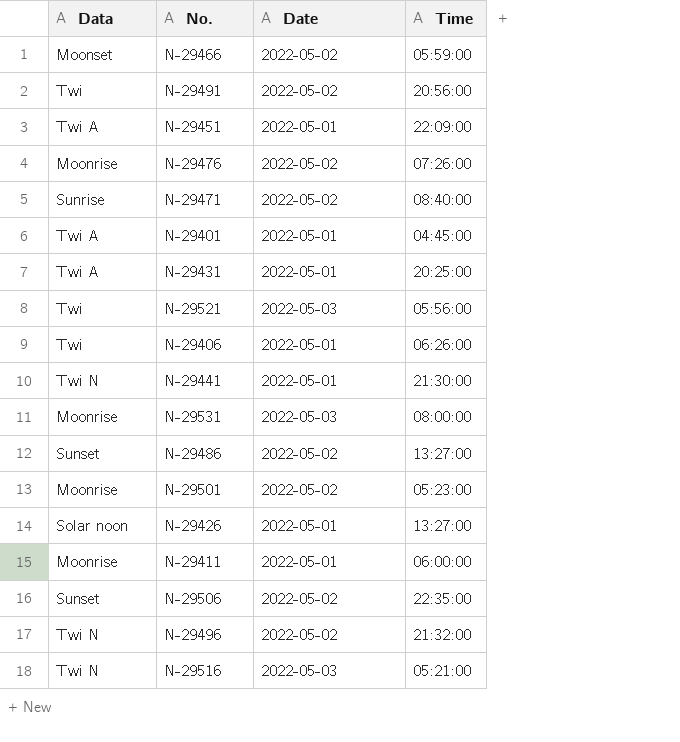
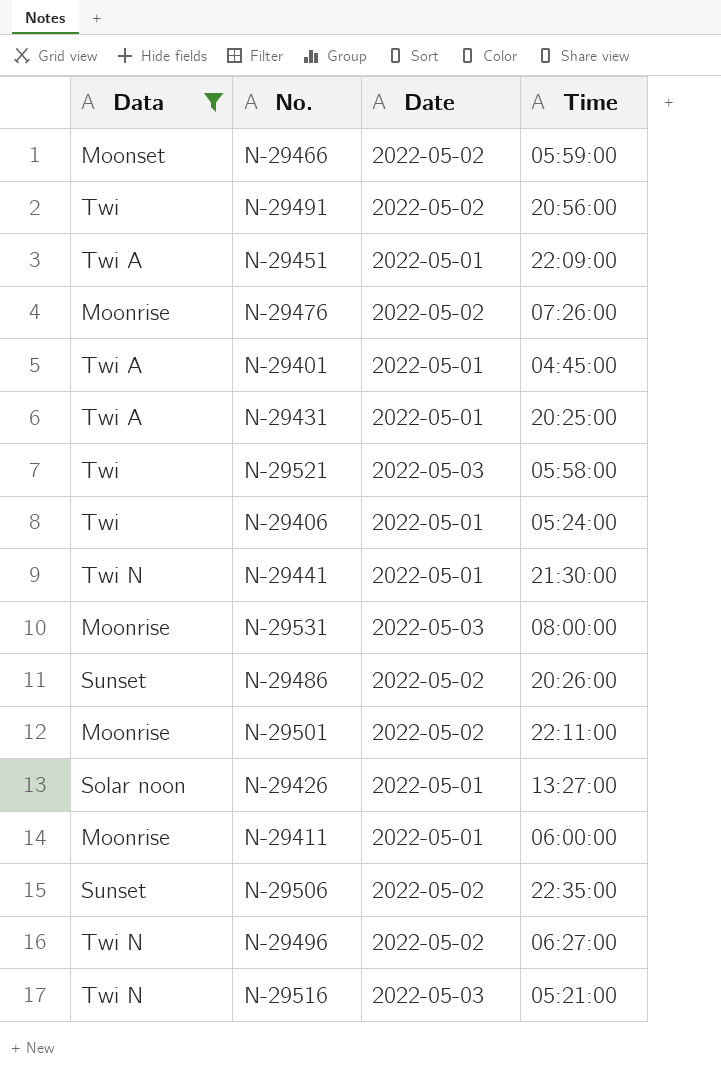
filter: none -> Data != Sunrise
N-29521 | Time: 05:56:00 -> 05:58:00
N-29406 | Time: 06:26:00 -> 05:24:00
N-29486 | Time: 13:27:00 -> 20:26:00
N-29501 | Time: 05:23:00 -> 22:11:00
N-29496 | Time: 21:32:00 -> 06:27:00

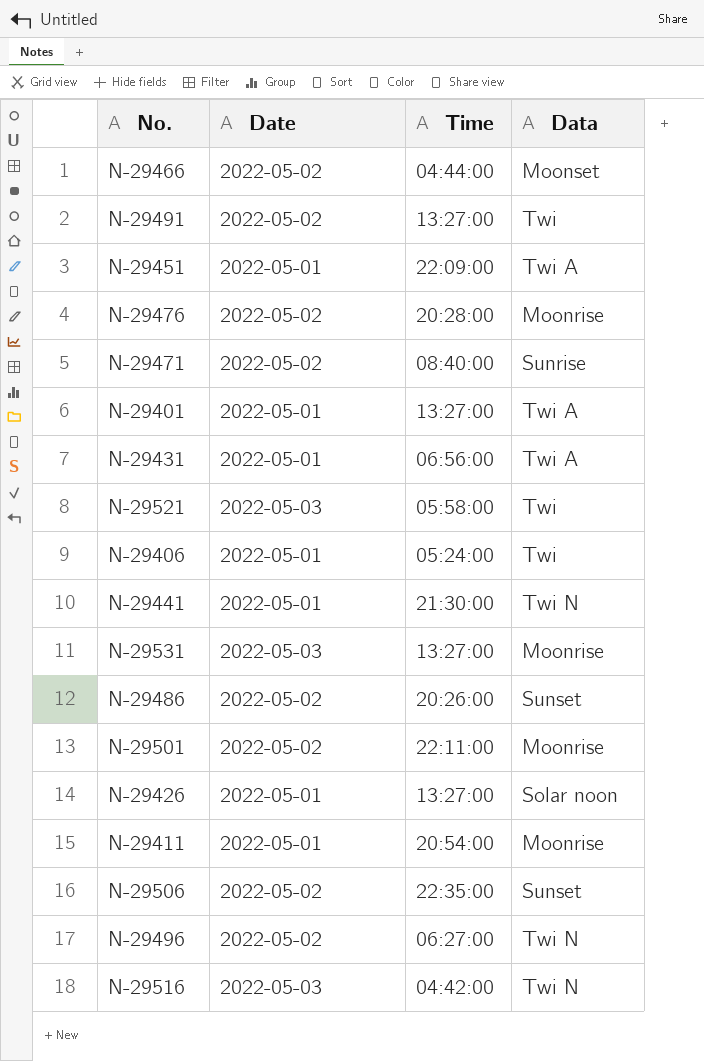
filter: Data != Sunrise -> none
column Data | position: 1 -> 4
N-29466 | Time: 05:59:00 -> 04:44:00
N-29491 | Time: 20:56:00 -> 13:27:00
N-29476 | Time: 07:26:00 -> 20:28:00
N-29401 | Time: 04:45:00 -> 13:27:00
N-29431 | Time: 20:25:00 -> 06:56:00
N-29531 | Time: 08:00:00 -> 13:27:00
N-29411 | Time: 06:00:00 -> 20:54:00
N-29516 | Time: 05:21:00 -> 04:42:00

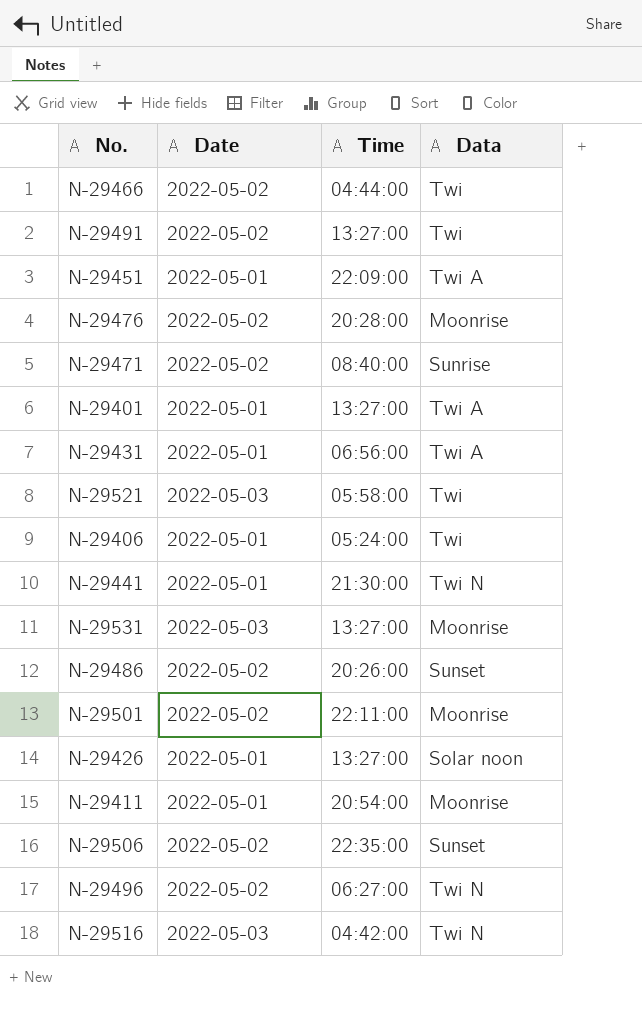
N-29466 | Data: Moonset -> Twi

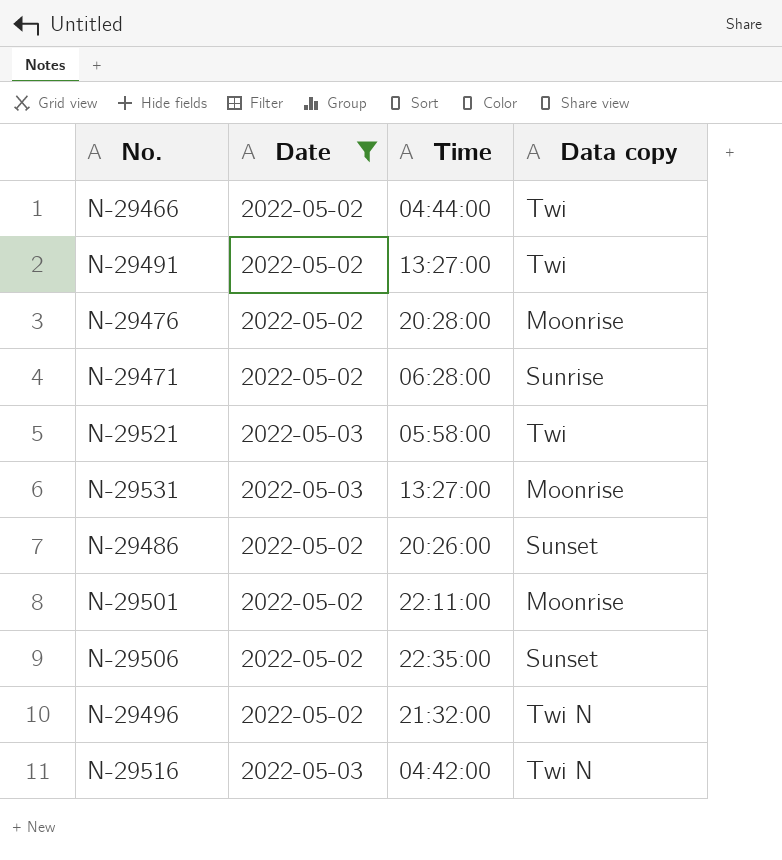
filter: none -> Date != 2022-05-01
column name: Data -> Data copy
N-29471 | Time: 08:40:00 -> 06:28:00
N-29496 | Time: 06:27:00 -> 21:32:00

